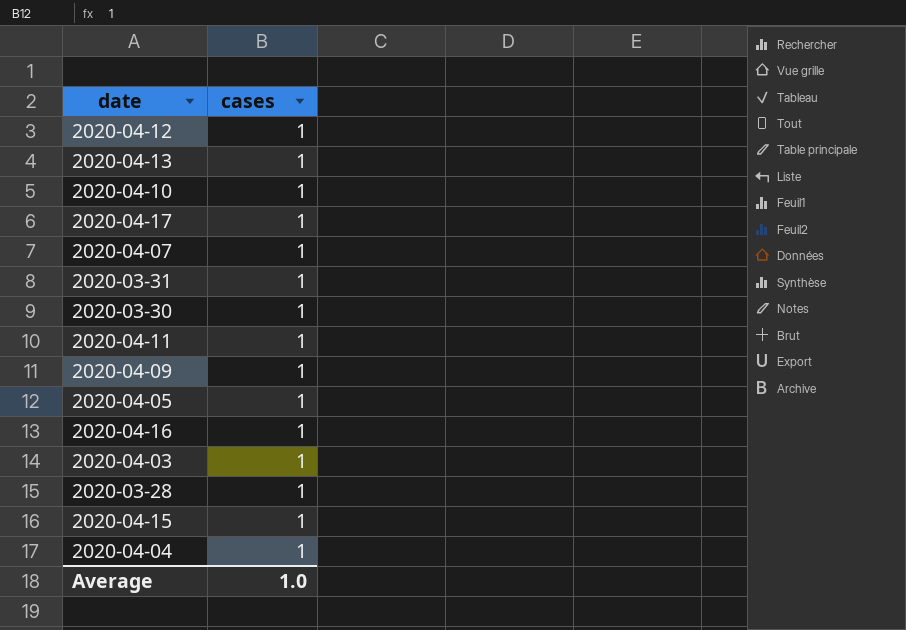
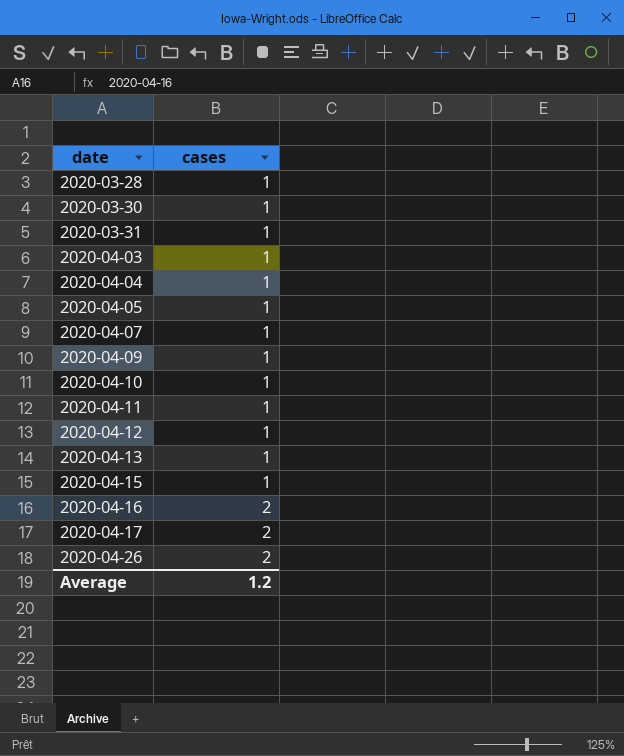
row order: none -> date ascending
2020-04-16 | cases: 1 -> 2
2020-04-17 | cases: 1 -> 2
row 2020-04-26: none -> 2
Average | cases: 1.0 -> 1.2

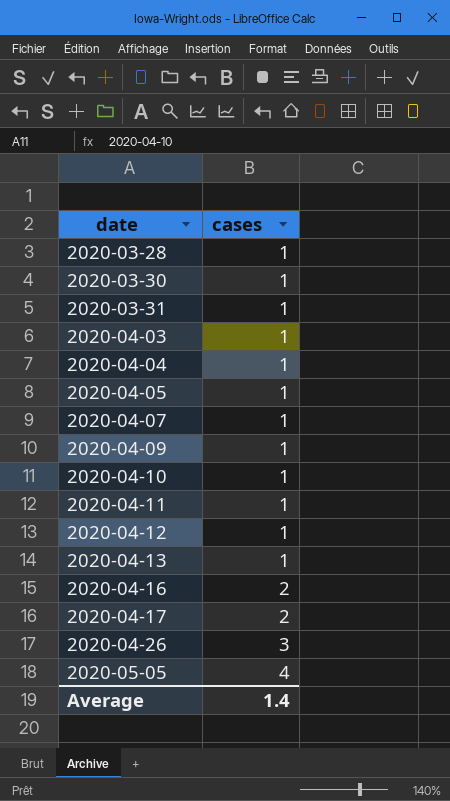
row 2020-04-15: 1 -> none
2020-04-26 | cases: 2 -> 3
row 2020-05-05: none -> 4
Average | cases: 1.2 -> 1.4

